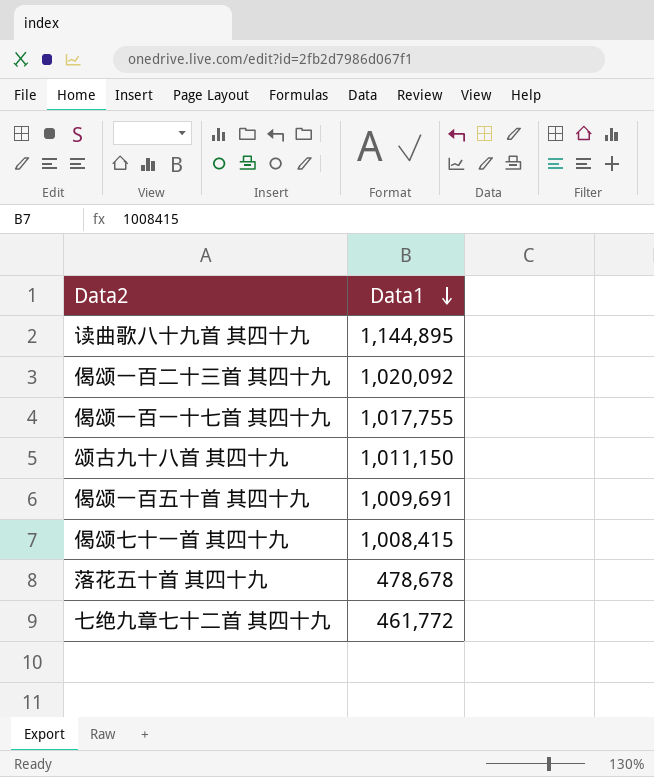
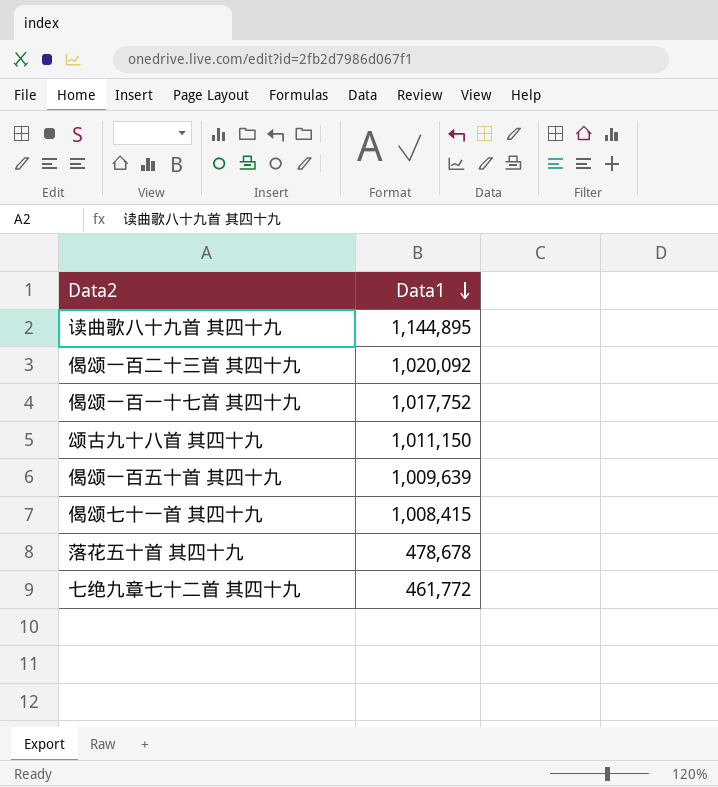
偈颂一百一十七首 其四十九 | Data1: 1,017,755 -> 1,017,752
偈颂一百五十首 其四十九 | Data1: 1,009,691 -> 1,009,639

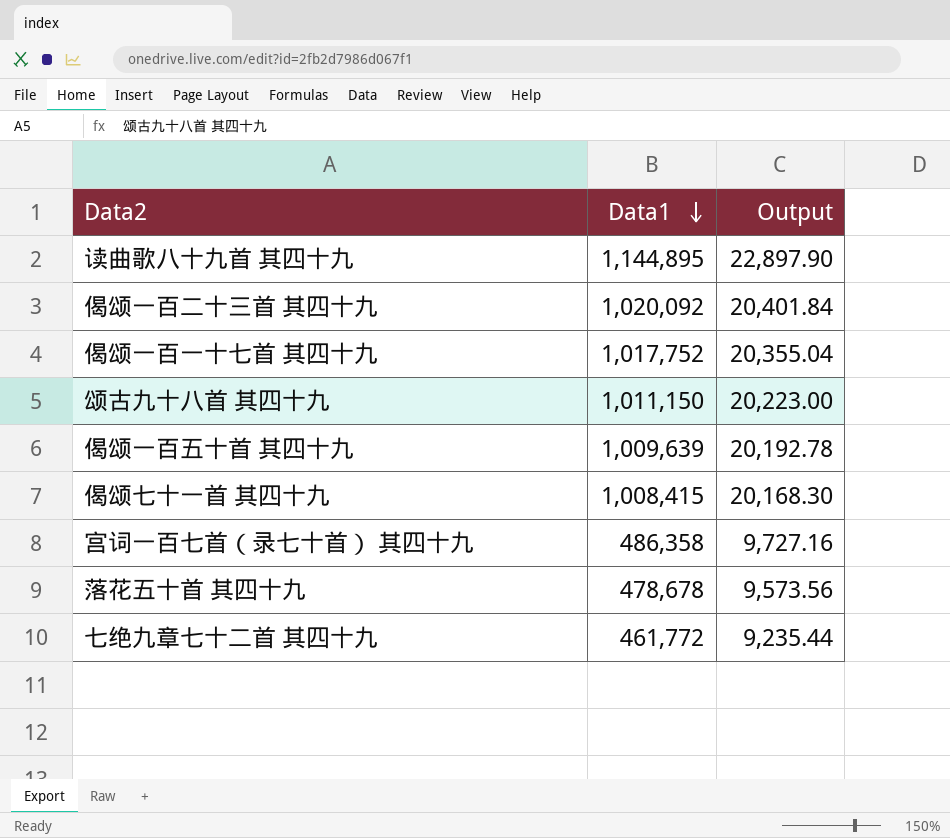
column Output | formula: none -> [Data1] * 0.02
row 宫词一百七首（录七十首） 其四十九: none -> 486,358 | 9,727.16

